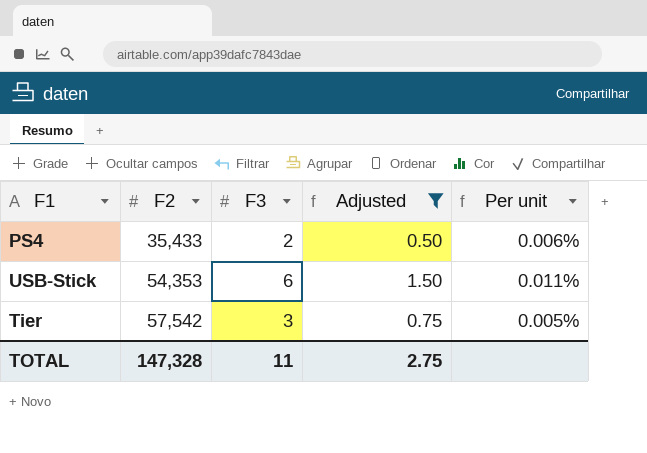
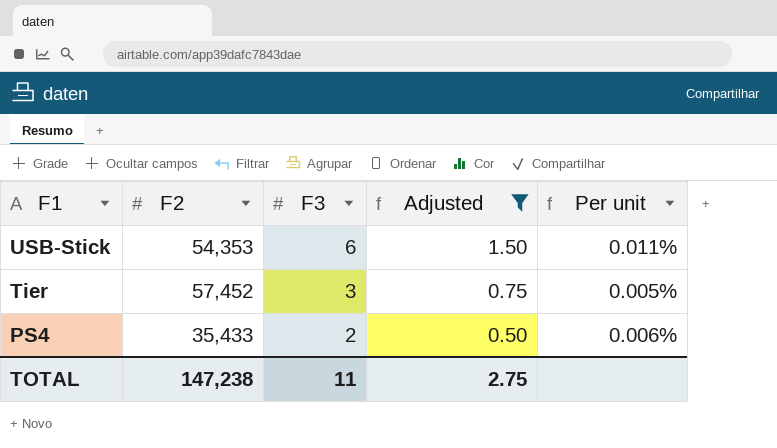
row order: F2 ascending -> F1 descending
Tier | F2: 57,542 -> 57,452
TOTAL | F2: 147,328 -> 147,238

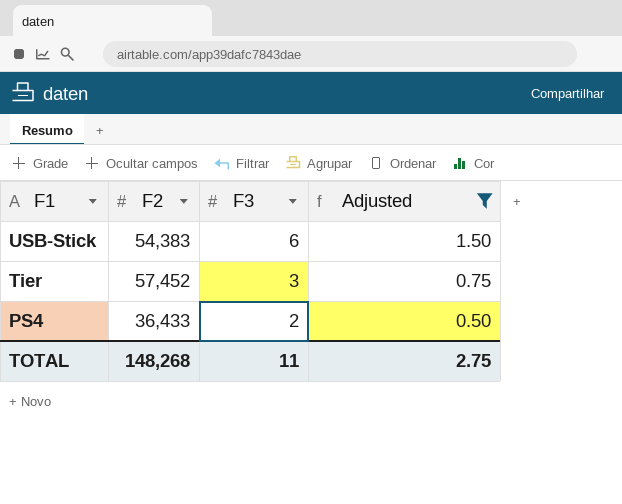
column Per unit | formula: [F3] / [F2] -> none
USB-Stick | F2: 54,353 -> 54,383
PS4 | F2: 35,433 -> 36,433
TOTAL | F2: 147,238 -> 148,268

